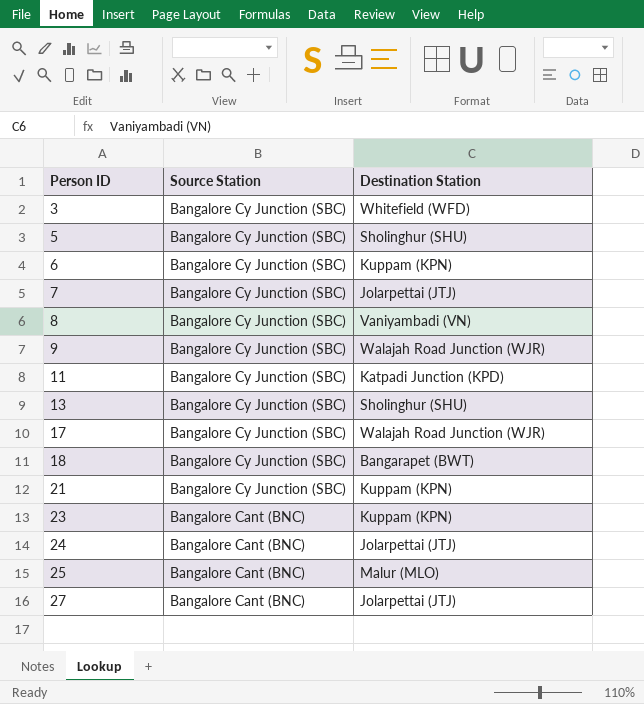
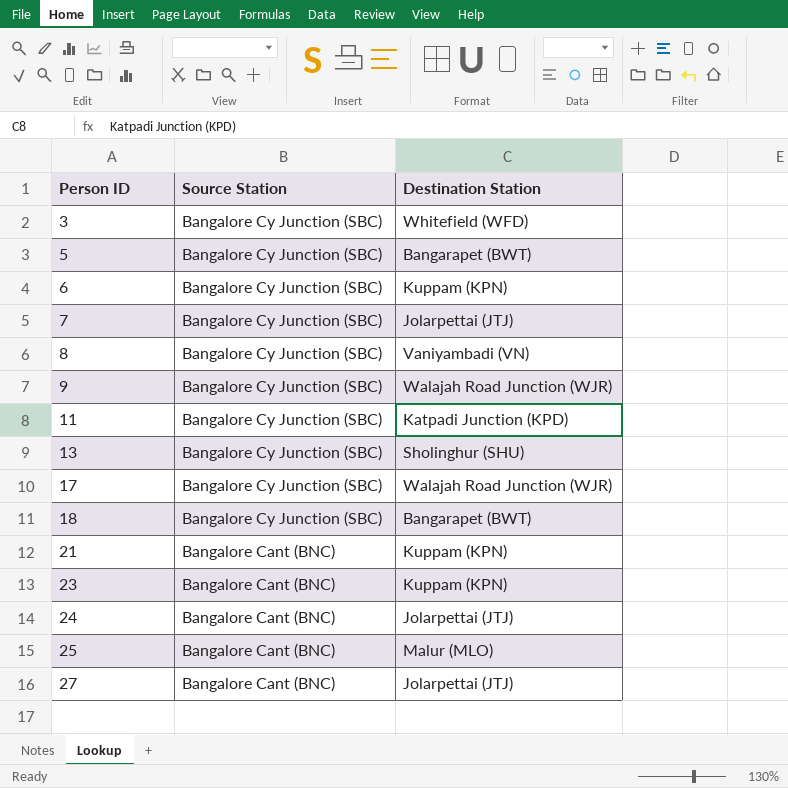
5 | Destination Station: Sholinghur (SHU) -> Bangarapet (BWT)
21 | Source Station: Bangalore Cy Junction (SBC) -> Bangalore Cant (BNC)

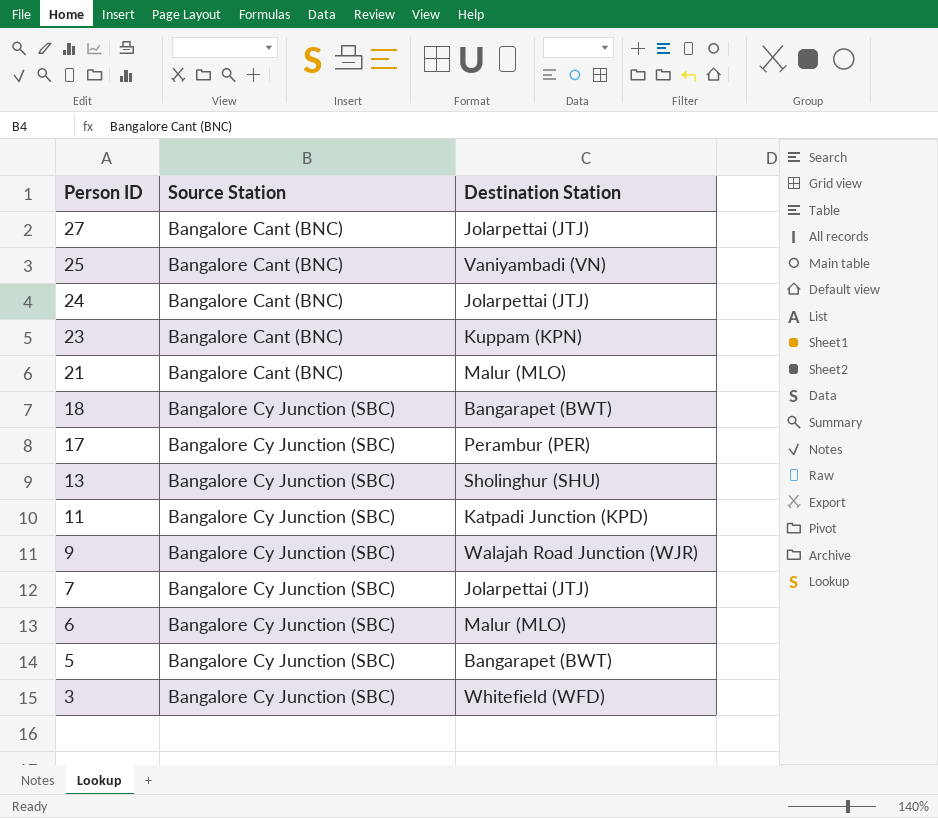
row order: Person ID ascending -> Person ID descending
row 8: Bangalore Cy Junction (SBC) | Vaniyambadi (VN) -> none
25 | Destination Station: Malur (MLO) -> Vaniyambadi (VN)
21 | Destination Station: Kuppam (KPN) -> Malur (MLO)
17 | Destination Station: Walajah Road Junction (WJR) -> Perambur (PER)
6 | Destination Station: Kuppam (KPN) -> Malur (MLO)

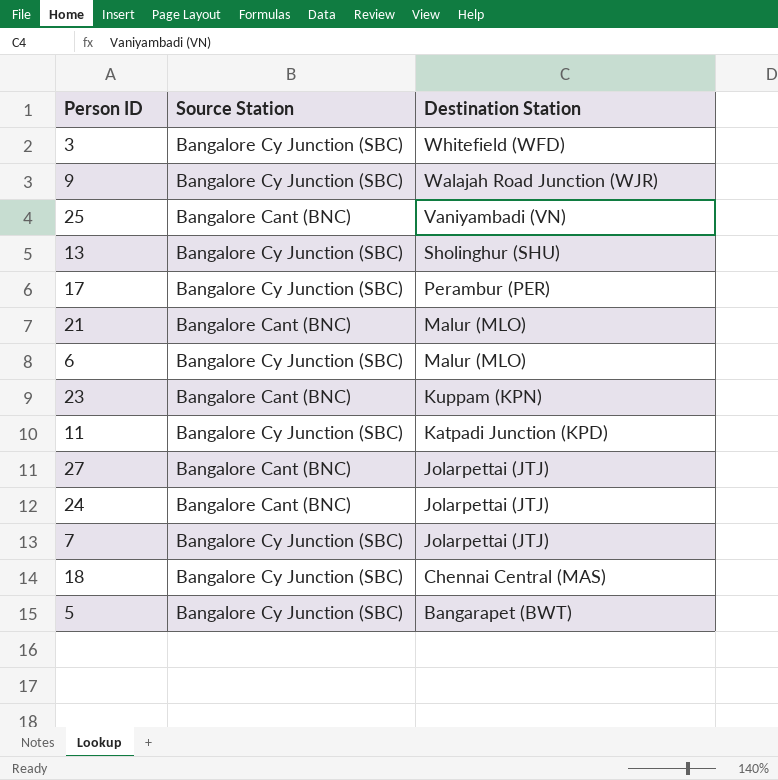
row order: Person ID descending -> Destination Station descending
18 | Destination Station: Bangarapet (BWT) -> Chennai Central (MAS)

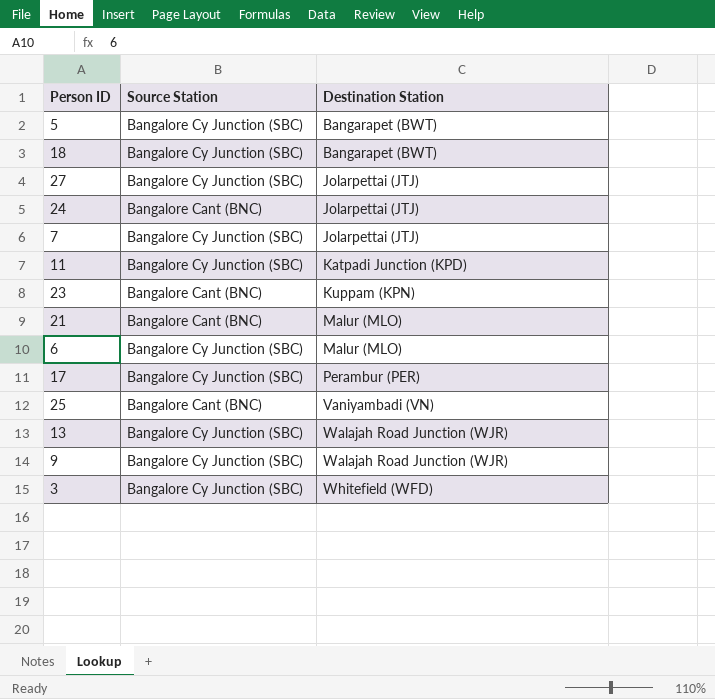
row order: Destination Station descending -> Destination Station ascending
18 | Destination Station: Chennai Central (MAS) -> Bangarapet (BWT)
27 | Source Station: Bangalore Cant (BNC) -> Bangalore Cy Junction (SBC)
13 | Destination Station: Sholinghur (SHU) -> Walajah Road Junction (WJR)

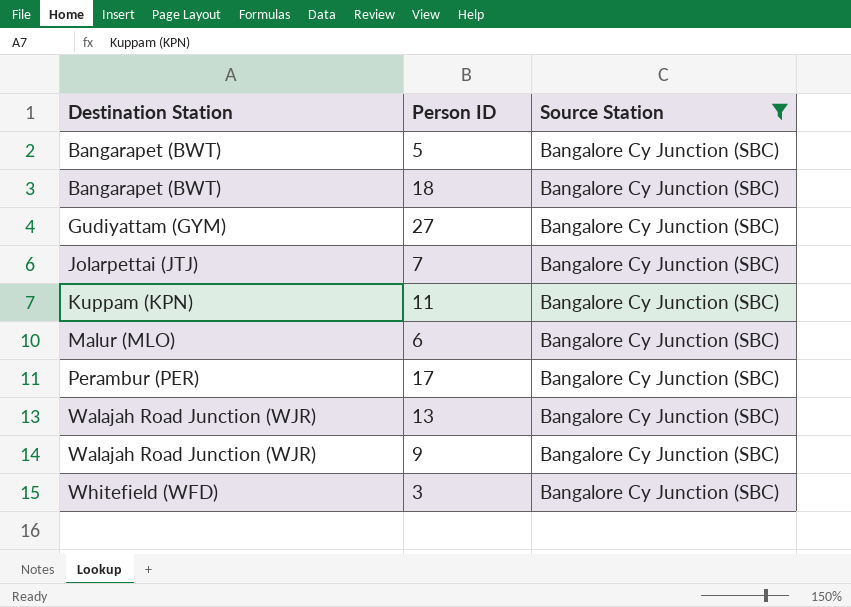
filter: none -> Source Station = Bangalore Cy Junction (SBC)
column Destination Station | position: 3 -> 1
27 | Destination Station: Jolarpettai (JTJ) -> Gudiyattam (GYM)
11 | Destination Station: Katpadi Junction (KPD) -> Kuppam (KPN)

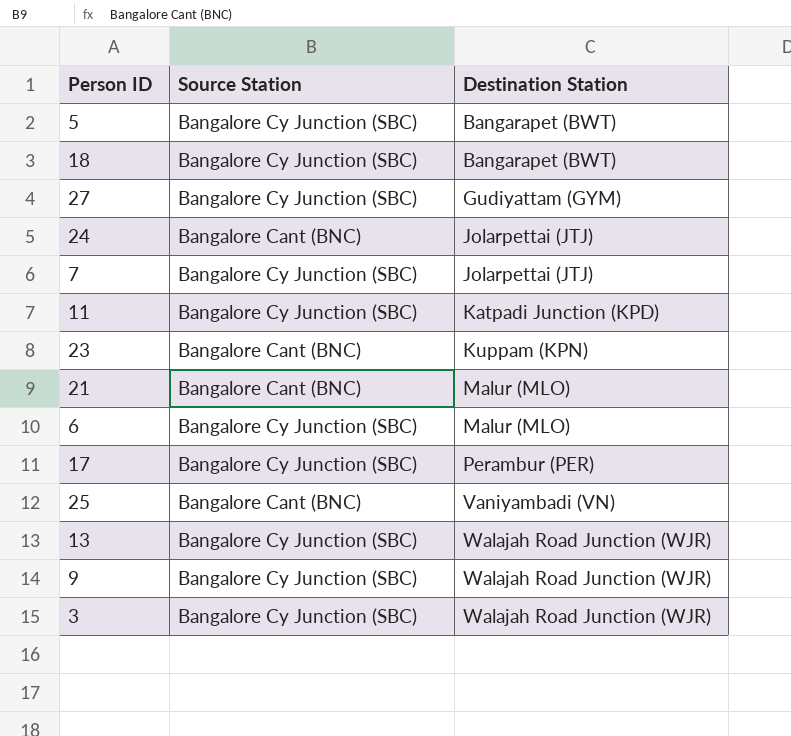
filter: Source Station = Bangalore Cy Junction (SBC) -> none
column Destination Station | position: 1 -> 3
11 | Destination Station: Kuppam (KPN) -> Katpadi Junction (KPD)
3 | Destination Station: Whitefield (WFD) -> Walajah Road Junction (WJR)

